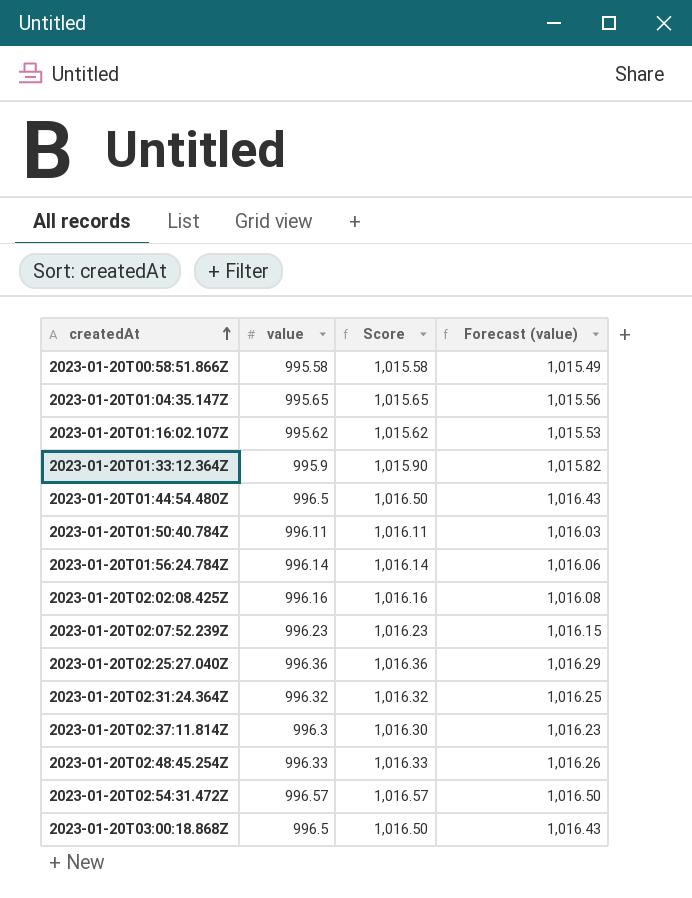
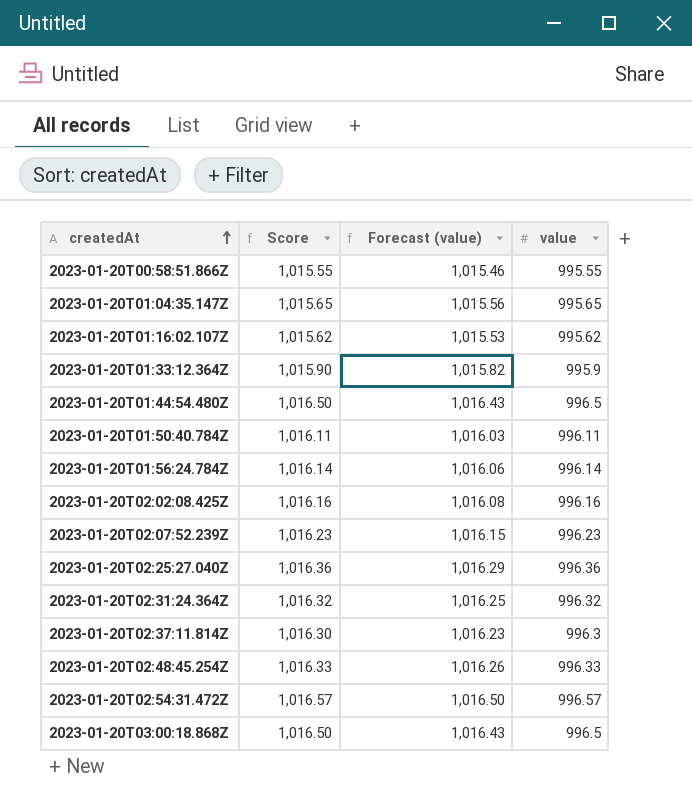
column value | position: 2 -> 4
2023-01-20T00:58:51.866Z | Score: 1,015.58 -> 1,015.55
2023-01-20T00:58:51.866Z | Forecast (value): 1,015.49 -> 1,015.46
2023-01-20T00:58:51.866Z | value: 995.58 -> 995.55

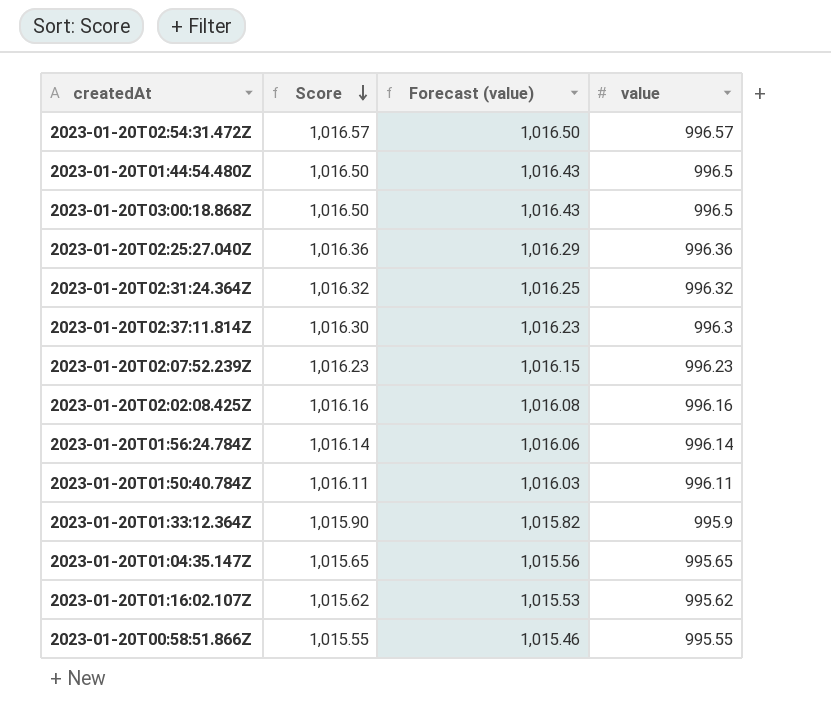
row order: createdAt ascending -> Score descending
row 2023-01-20T02:48:45.254Z: 1,016.33 | 1,016.26 | 996.33 -> none

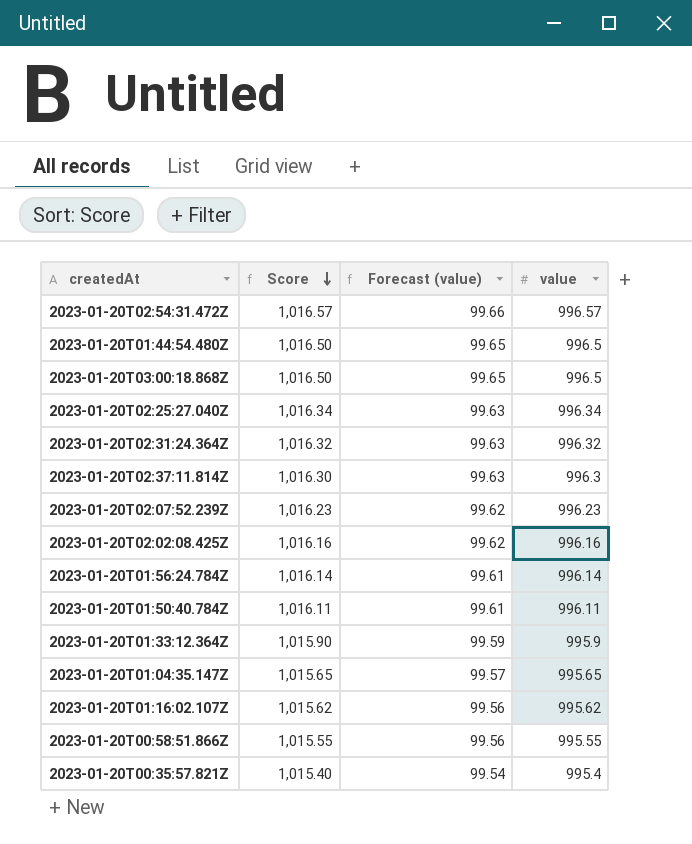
column Forecast (value) | formula: [value] * 1.02 -> [value] * 0.1
2023-01-20T02:25:27.040Z | Score: 1,016.36 -> 1,016.34
2023-01-20T02:25:27.040Z | value: 996.36 -> 996.34
row 2023-01-20T00:35:57.821Z: none -> 1,015.40 | 99.54 | 995.4

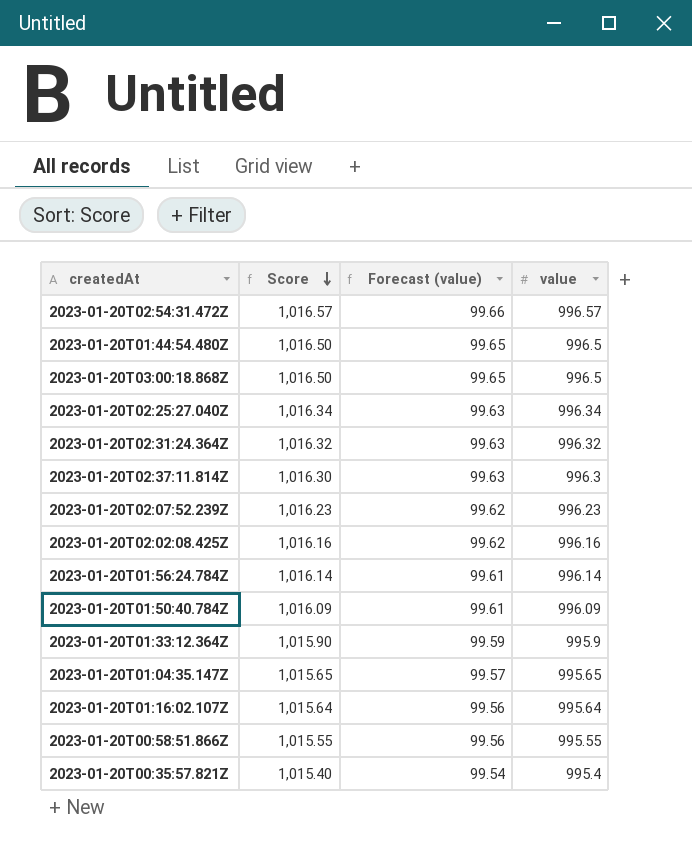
2023-01-20T01:50:40.784Z | Score: 1,016.11 -> 1,016.09
2023-01-20T01:50:40.784Z | value: 996.11 -> 996.09
2023-01-20T01:16:02.107Z | Score: 1,015.62 -> 1,015.64
2023-01-20T01:16:02.107Z | value: 995.62 -> 995.64

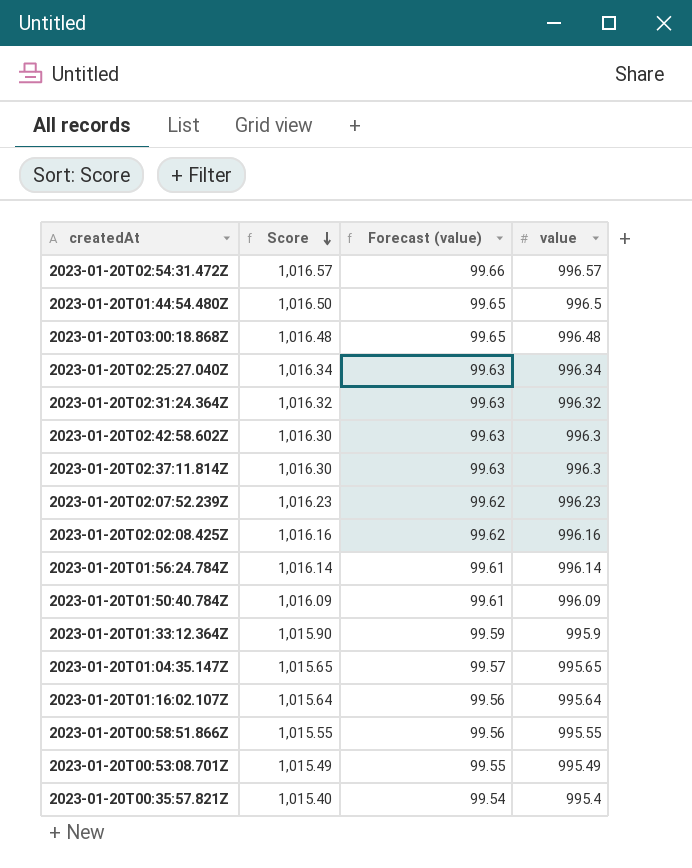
2023-01-20T03:00:18.868Z | Score: 1,016.50 -> 1,016.48
2023-01-20T03:00:18.868Z | value: 996.5 -> 996.48
row 2023-01-20T02:42:58.602Z: none -> 1,016.30 | 99.63 | 996.3
row 2023-01-20T00:53:08.701Z: none -> 1,015.49 | 99.55 | 995.49

